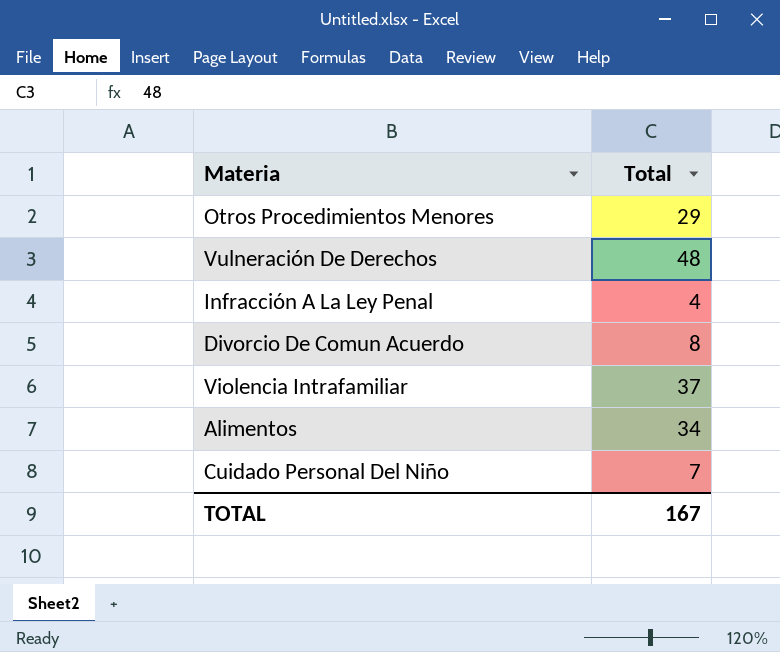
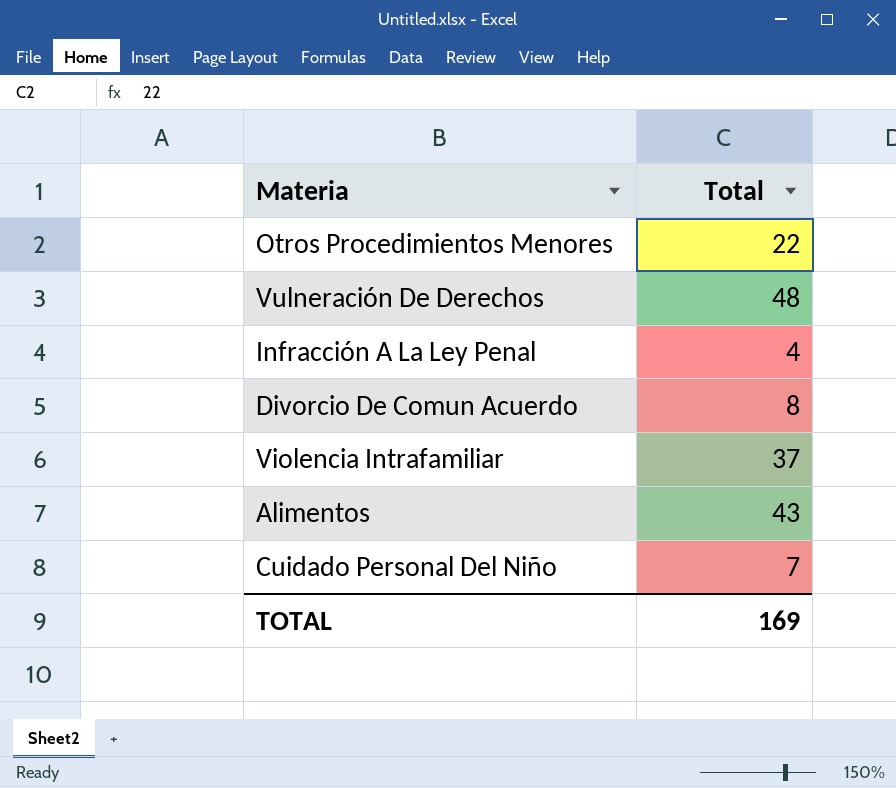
Otros Procedimientos Menores | Total: 29 -> 22
Alimentos | Total: 34 -> 43
TOTAL | Total: 167 -> 169

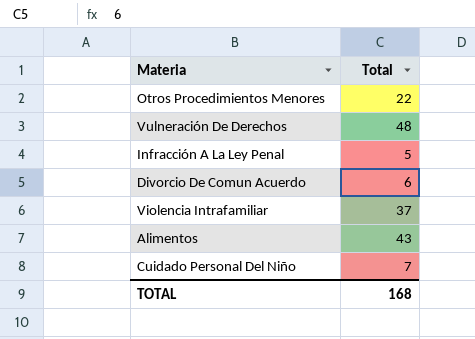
Infracción A La Ley Penal | Total: 4 -> 5
Divorcio De Comun Acuerdo | Total: 8 -> 6
TOTAL | Total: 169 -> 168

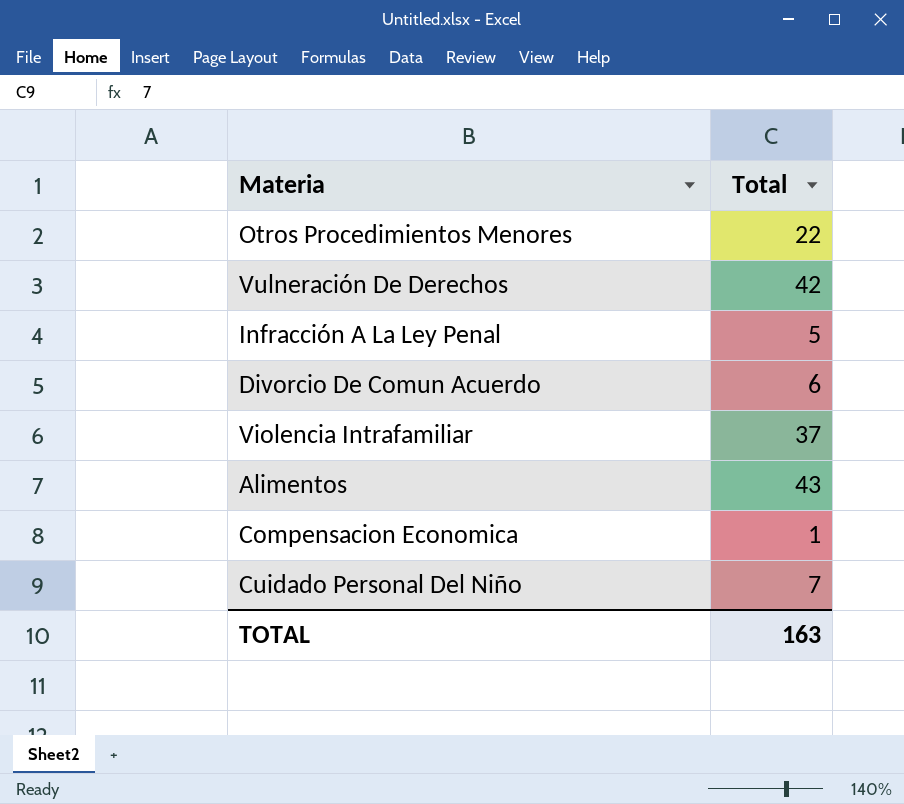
Vulneración De Derechos | Total: 48 -> 42
row Compensacion Economica: none -> 1
TOTAL | Total: 168 -> 163

